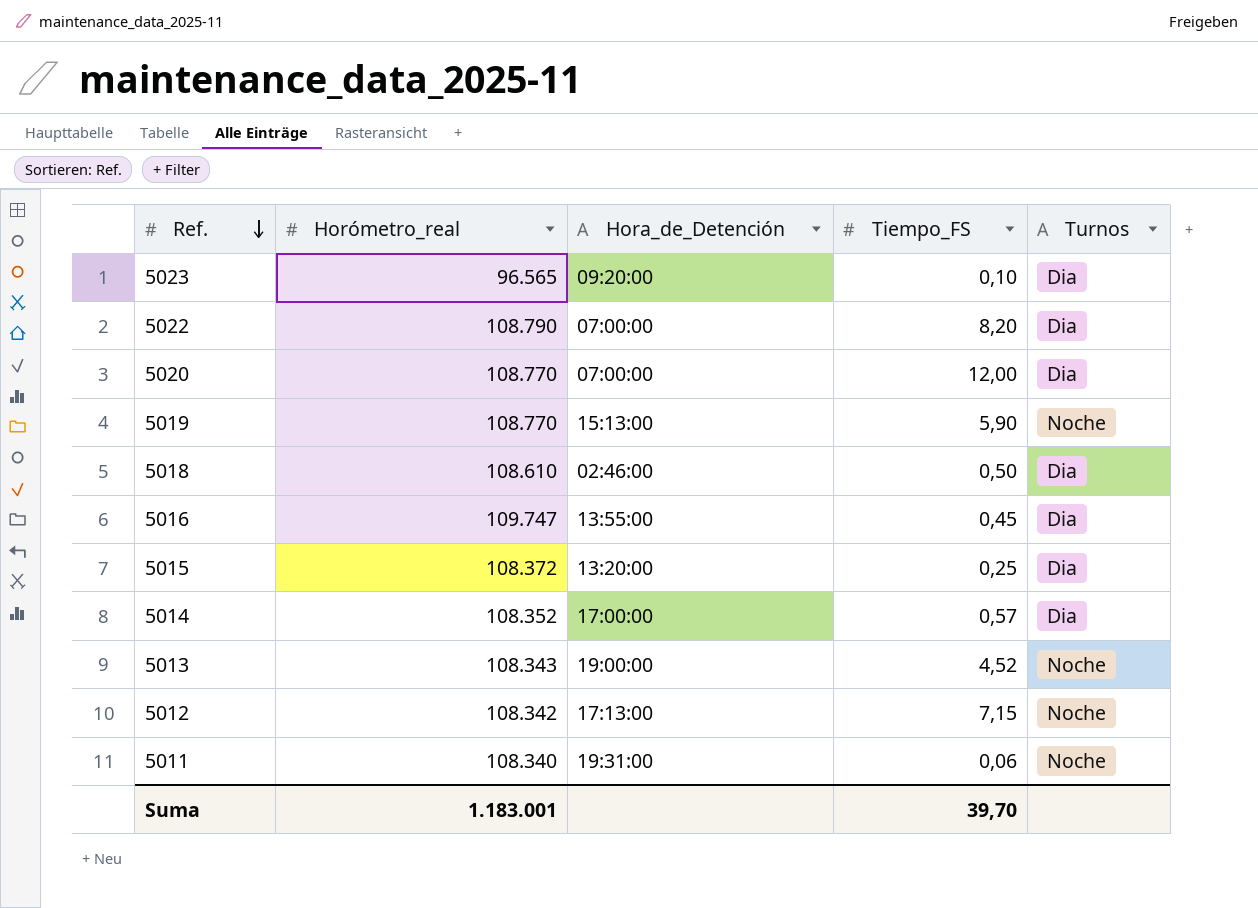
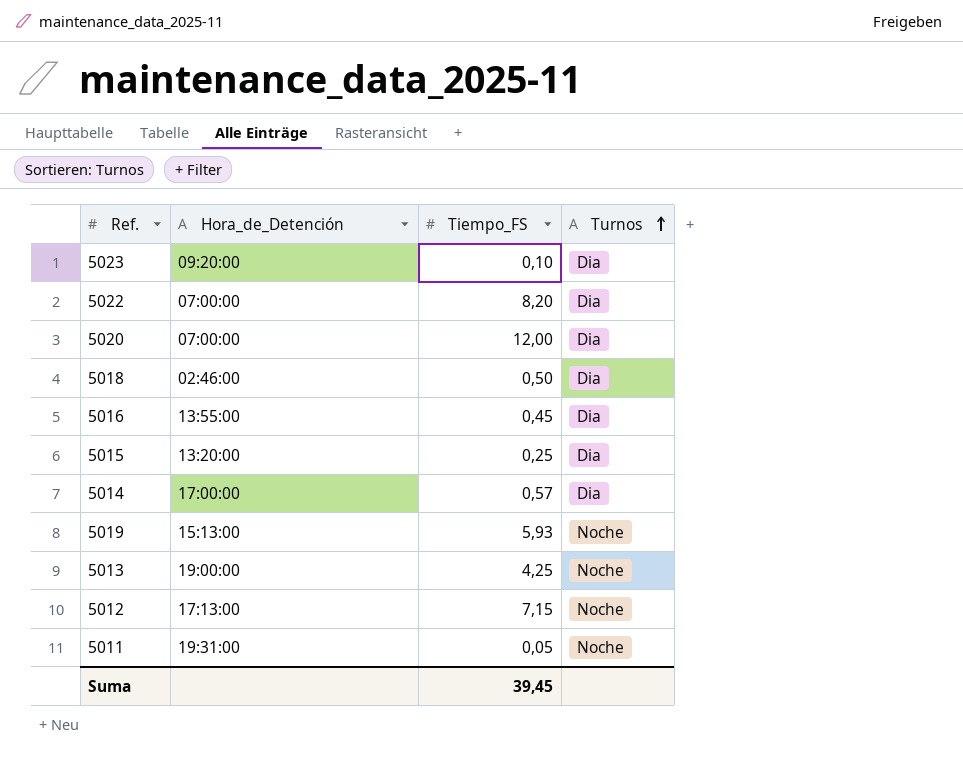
row order: Ref. descending -> Turnos ascending
column Horómetro_real | position: 2 -> none
5019 | Tiempo_FS: 5,90 -> 5,93
5013 | Tiempo_FS: 4,52 -> 4,25
5011 | Tiempo_FS: 0,06 -> 0,05
Suma | Tiempo_FS: 39,70 -> 39,45

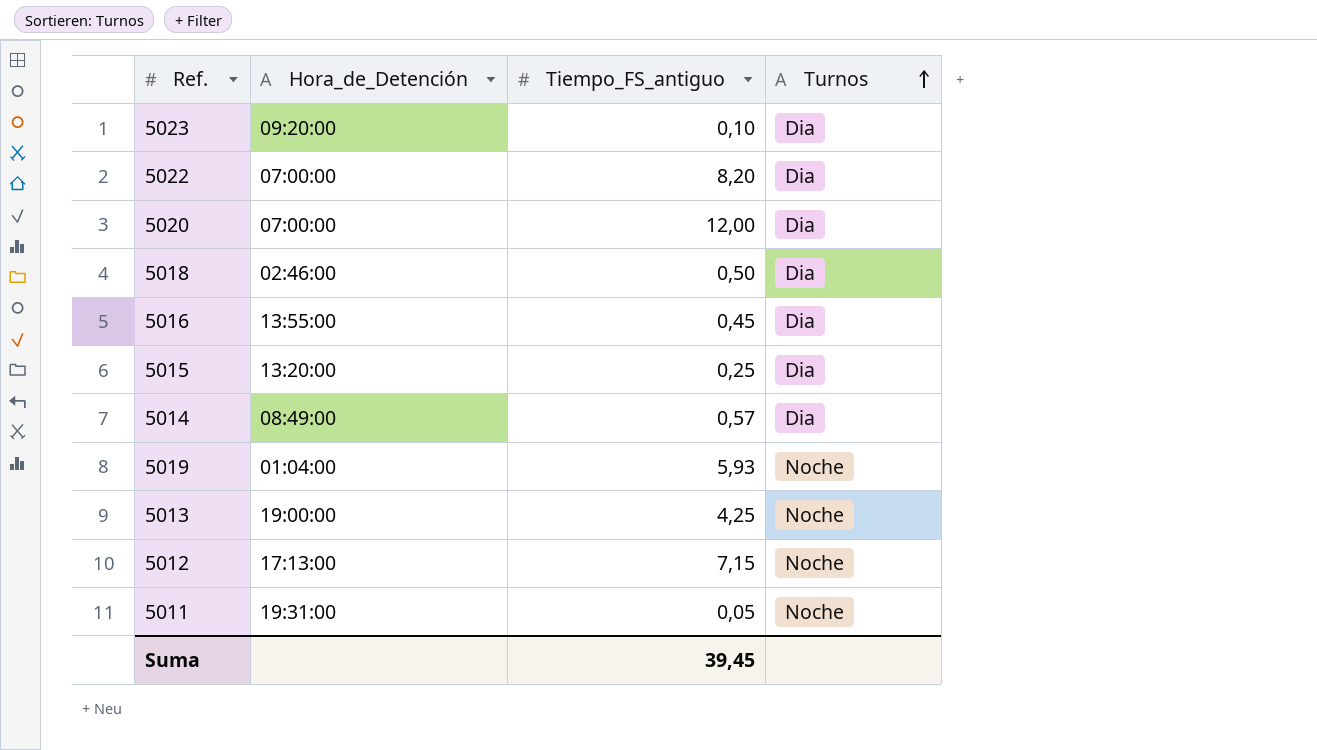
column name: Tiempo_FS -> Tiempo_FS_antiguo
5014 | Hora_de_Detención: 17:00:00 -> 08:49:00
5019 | Hora_de_Detención: 15:13:00 -> 01:04:00

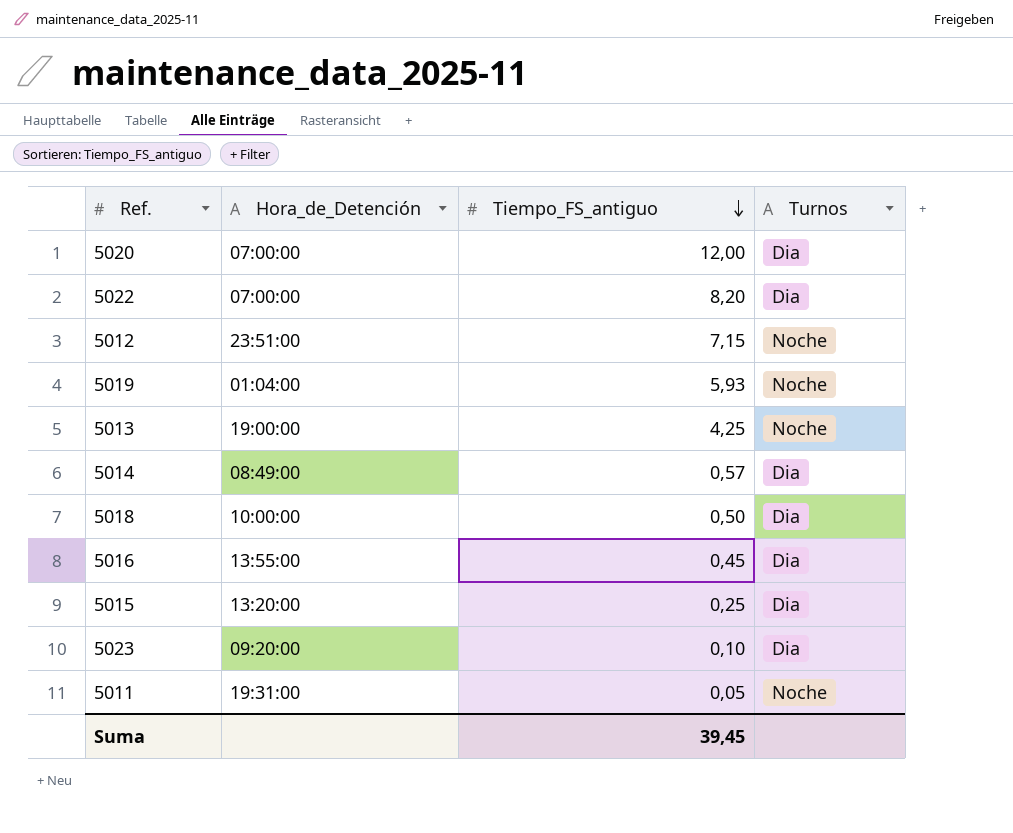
row order: Turnos ascending -> Tiempo_FS_antiguo descending
5012 | Hora_de_Detención: 17:13:00 -> 23:51:00
5018 | Hora_de_Detención: 02:46:00 -> 10:00:00

